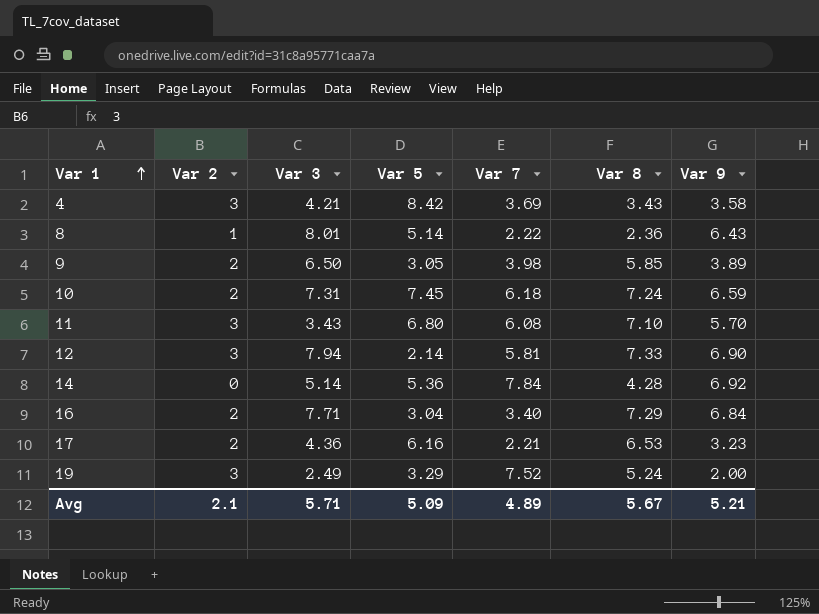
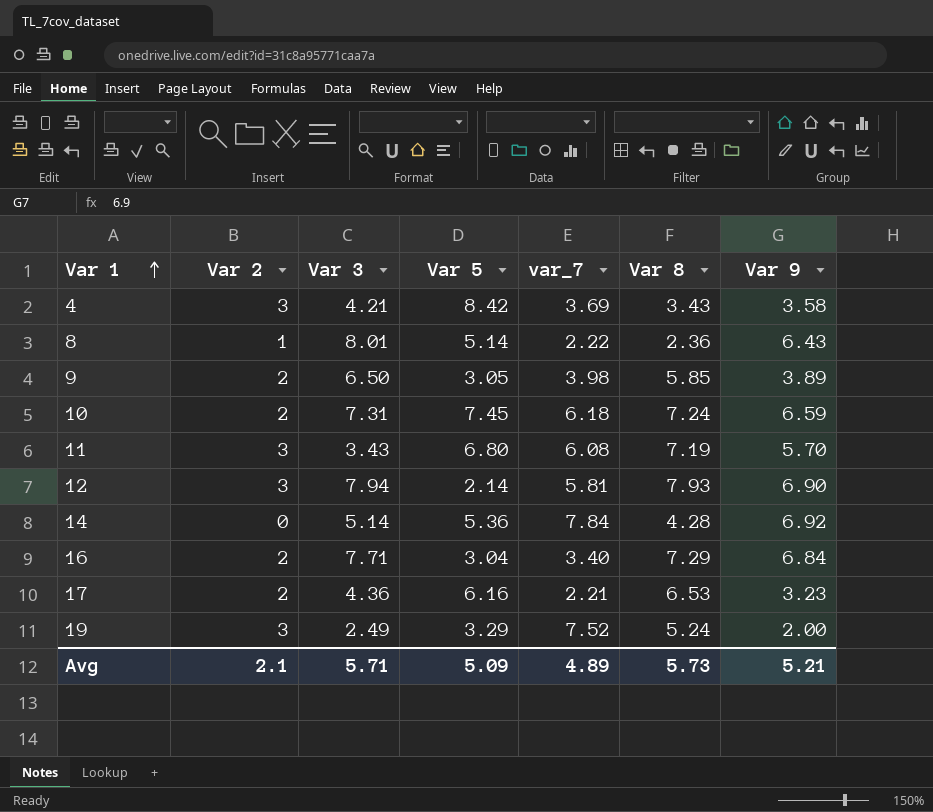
column name: Var 7 -> var_7
11 | Var 8: 7.10 -> 7.19
12 | Var 8: 7.33 -> 7.93
Avg | Var 8: 5.67 -> 5.73

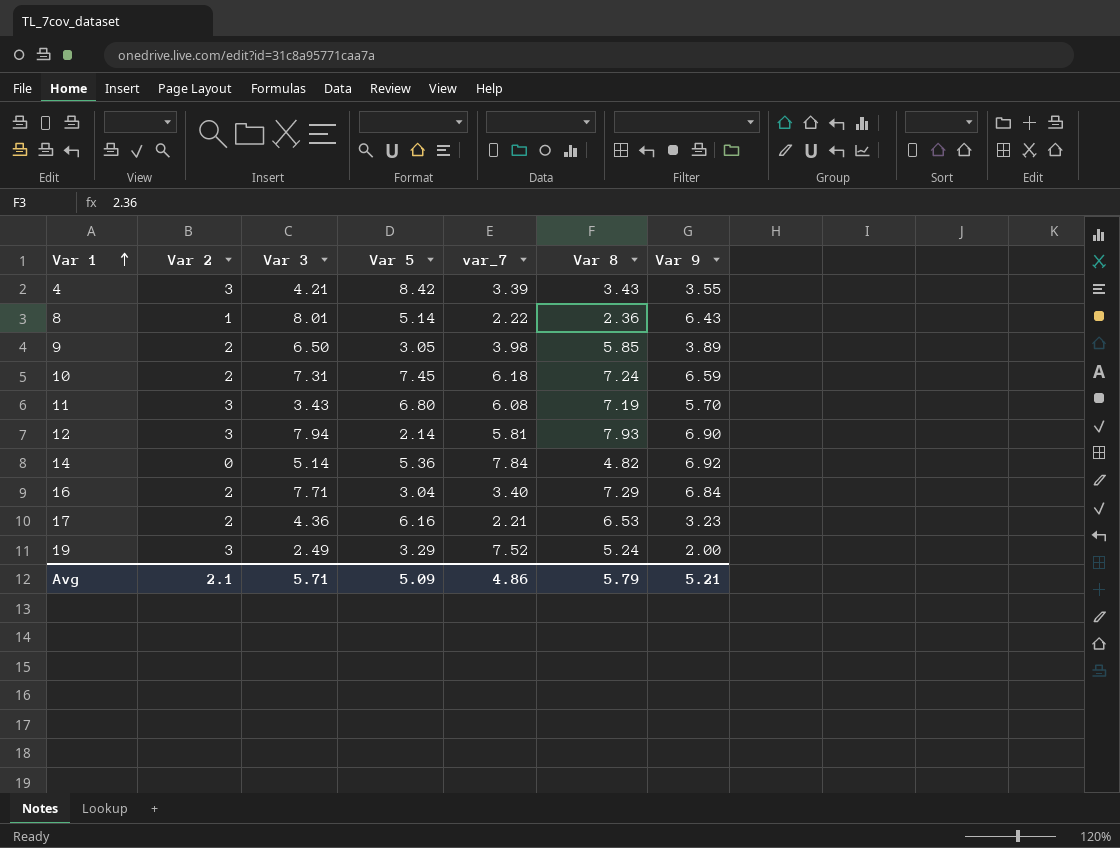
4 | var_7: 3.69 -> 3.39
4 | Var 9: 3.58 -> 3.55
14 | Var 8: 4.28 -> 4.82
Avg | var_7: 4.89 -> 4.86
Avg | Var 8: 5.73 -> 5.79

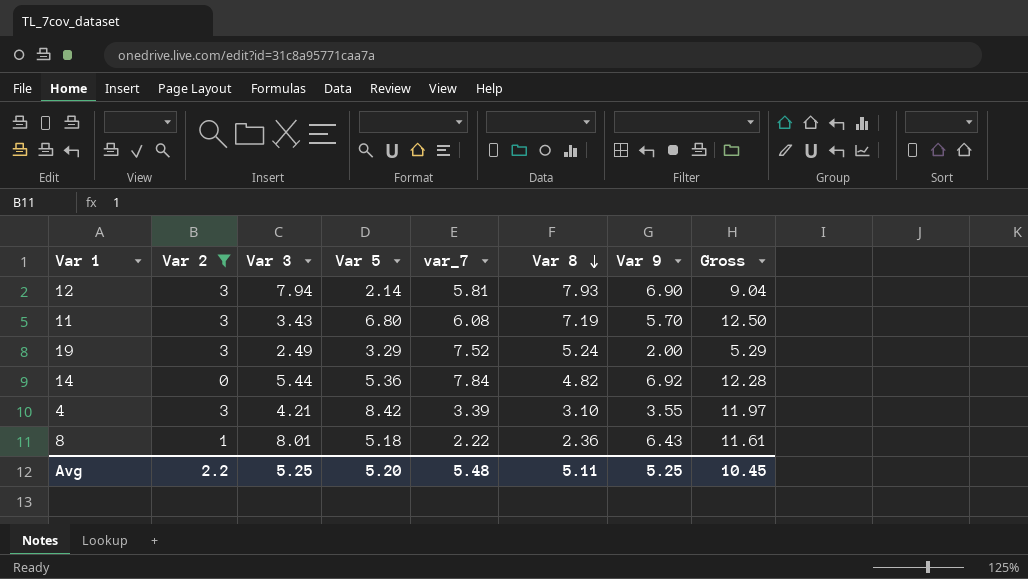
filter: none -> Var 2 != 2
row order: Var 1 ascending -> Var 8 descending
column Gross | formula: none -> [Var 5] + [Var 9]
14 | Var 3: 5.14 -> 5.44
4 | Var 8: 3.43 -> 3.10
8 | Var 5: 5.14 -> 5.18
Avg | Var 2: 2.1 -> 2.2
Avg | Var 3: 5.71 -> 5.25
Avg | Var 5: 5.09 -> 5.20
Avg | var_7: 4.86 -> 5.48
Avg | Var 8: 5.79 -> 5.11
Avg | Var 9: 5.21 -> 5.25

